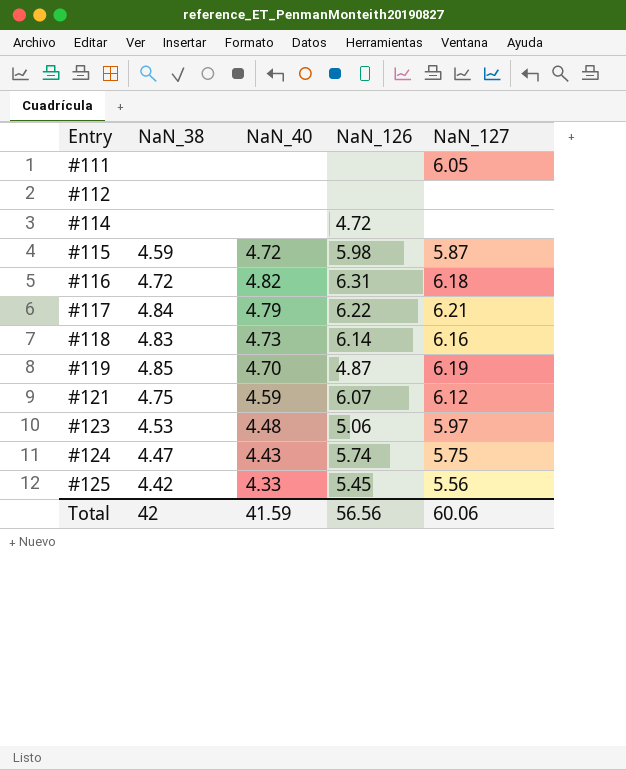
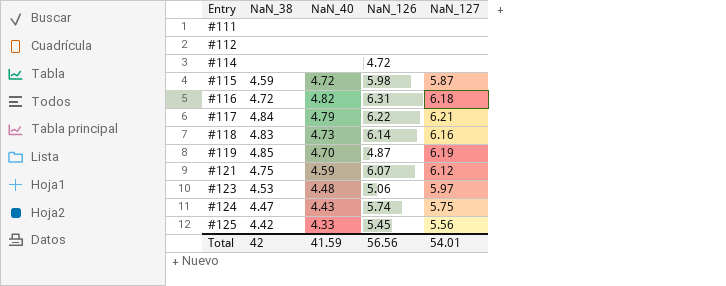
#111 | NaN_127: 6.05 -> none
Total | NaN_127: 60.06 -> 54.01

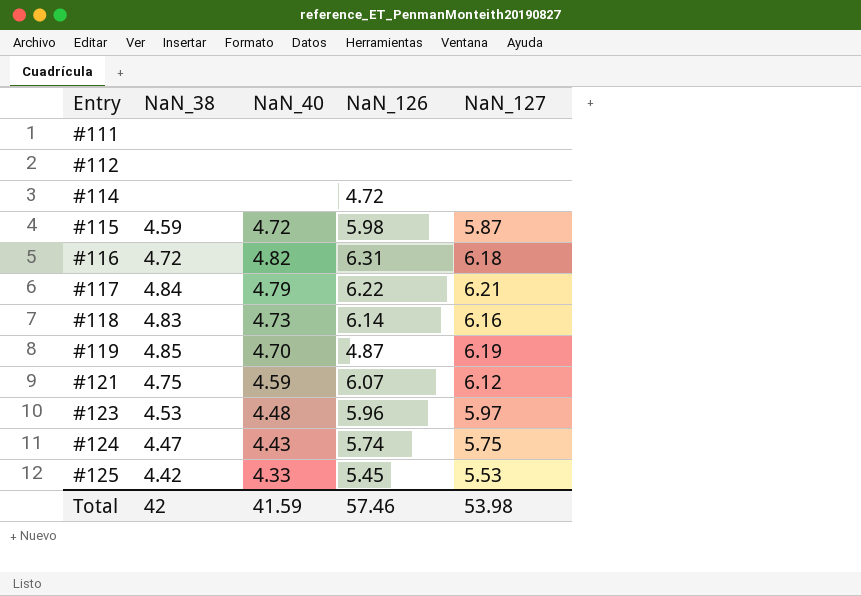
#123 | NaN_126: 5.06 -> 5.96
#125 | NaN_127: 5.56 -> 5.53
Total | NaN_126: 56.56 -> 57.46
Total | NaN_127: 54.01 -> 53.98

